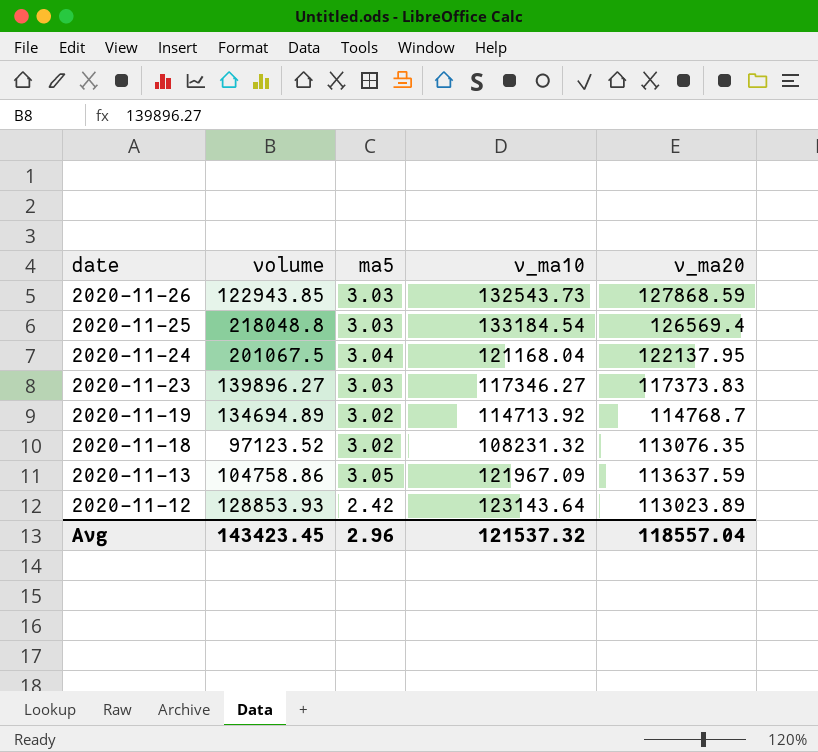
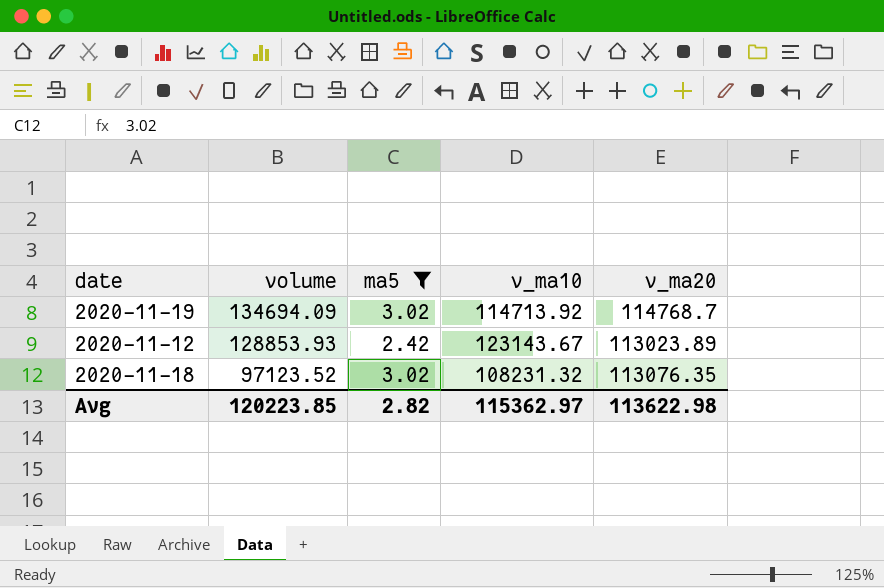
filter: none -> ma5 <= 3.02
row order: date descending -> volume descending
2020-11-19 | volume: 134694.89 -> 134694.09
2020-11-12 | v_ma10: 123143.64 -> 123143.67
Avg | volume: 143423.45 -> 120223.85
Avg | ma5: 2.96 -> 2.82
Avg | v_ma10: 121537.32 -> 115362.97
Avg | v_ma20: 118557.04 -> 113622.98

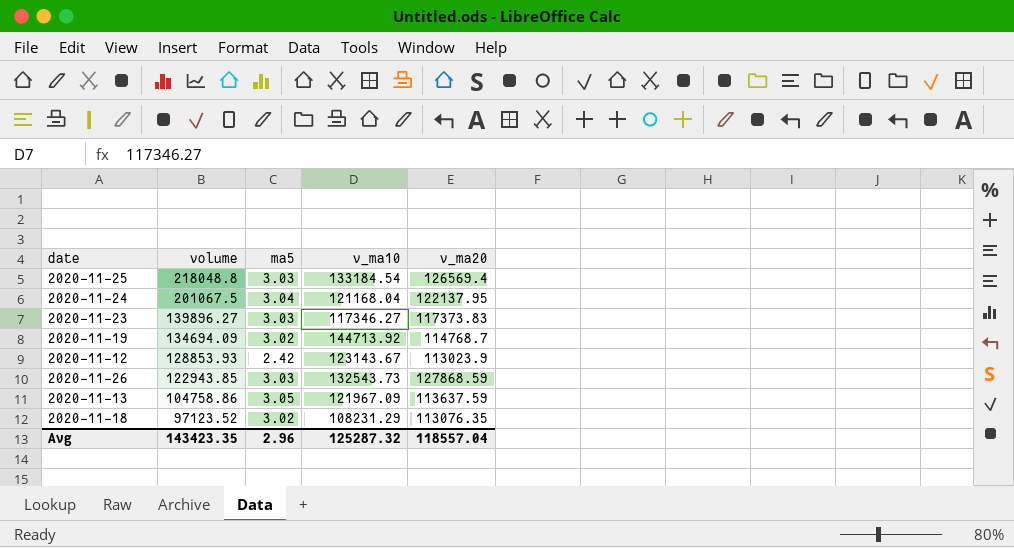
filter: ma5 <= 3.02 -> none
2020-11-19 | v_ma10: 114713.92 -> 144713.92
2020-11-12 | v_ma20: 113023.89 -> 113023.9
2020-11-18 | v_ma10: 108231.32 -> 108231.29
Avg | volume: 120223.85 -> 143423.35
Avg | ma5: 2.82 -> 2.96
Avg | v_ma10: 115362.97 -> 125287.32
Avg | v_ma20: 113622.98 -> 118557.04

